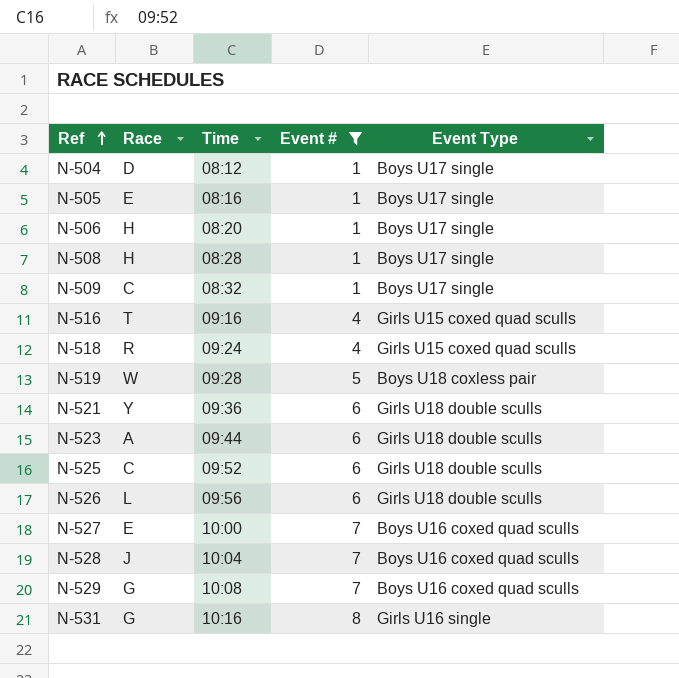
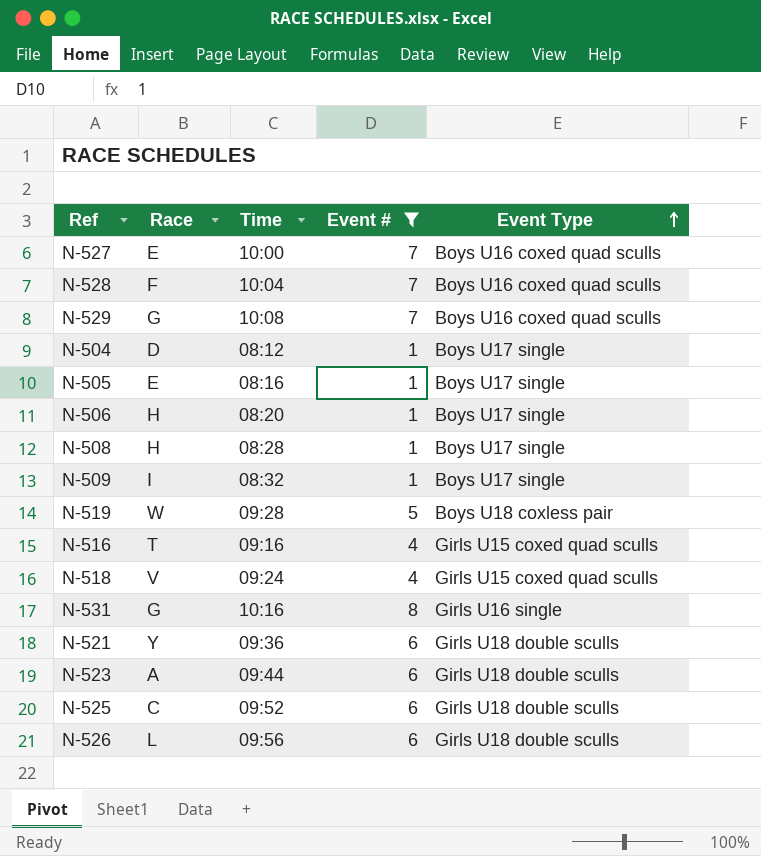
row order: Ref ascending -> Event Type ascending
N-528 | Race: J -> F
N-509 | Race: C -> I
N-518 | Race: R -> V

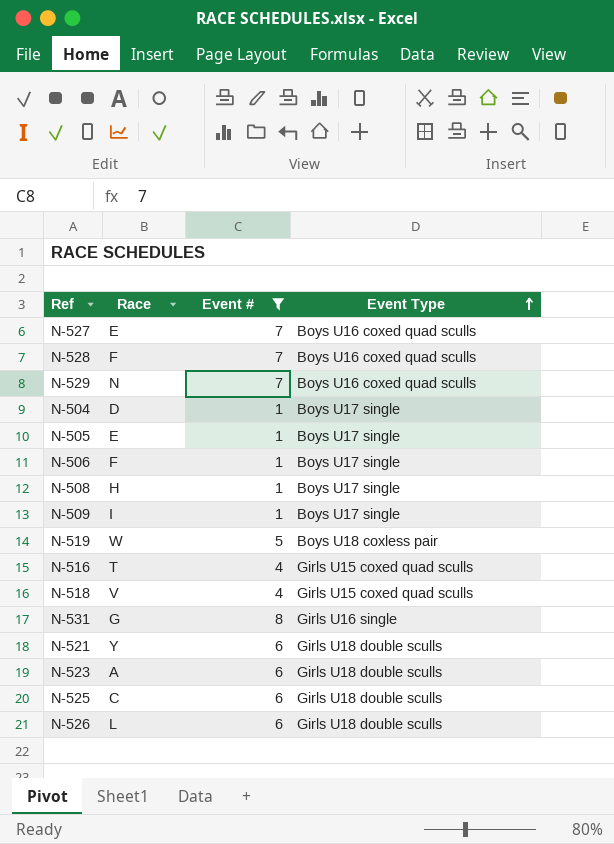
column Time | position: 3 -> none
N-529 | Race: G -> N
N-506 | Race: H -> F

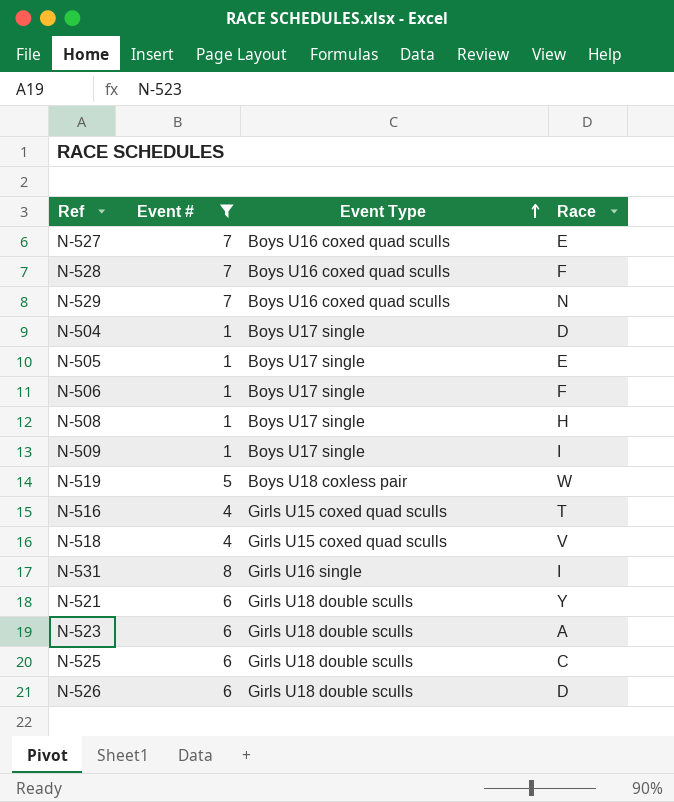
column Race | position: 2 -> 4
N-531 | Race: G -> I
N-526 | Race: L -> D

